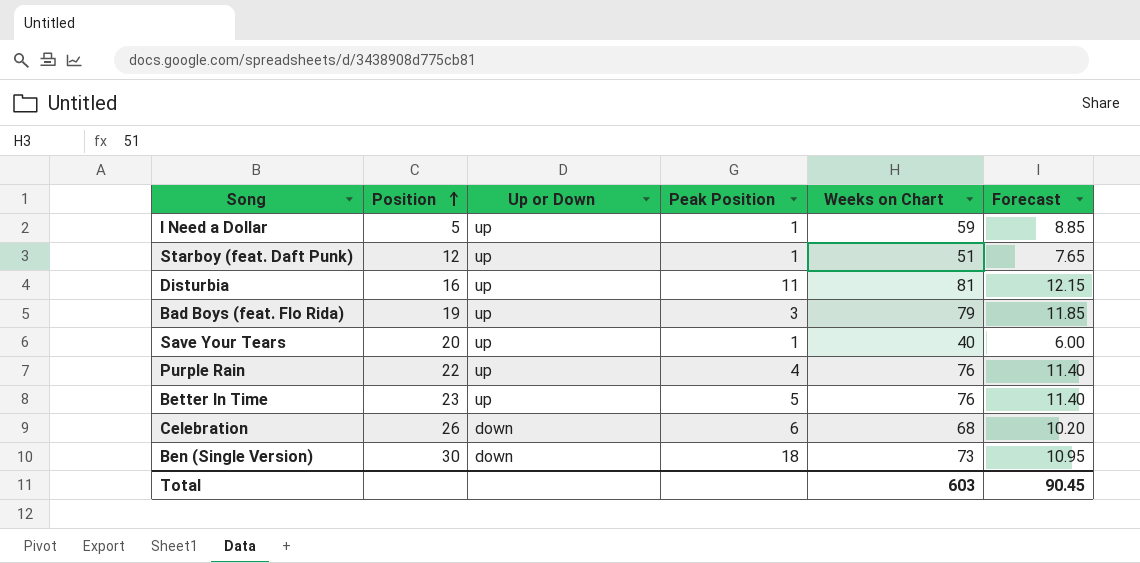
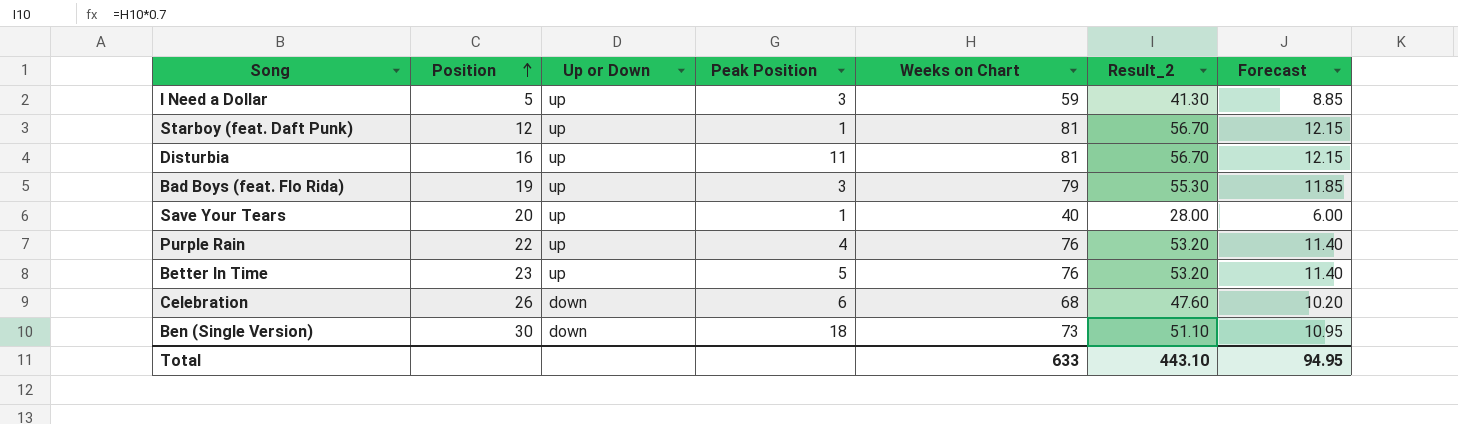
column Result_2 | formula: none -> [Weeks on Chart] * 0.7
I Need a Dollar | Peak Position: 1 -> 3
Starboy (feat. Daft Punk) | Weeks on Chart: 51 -> 81
Starboy (feat. Daft Punk) | Forecast: 7.65 -> 12.15
Total | Weeks on Chart: 603 -> 633
Total | Forecast: 90.45 -> 94.95

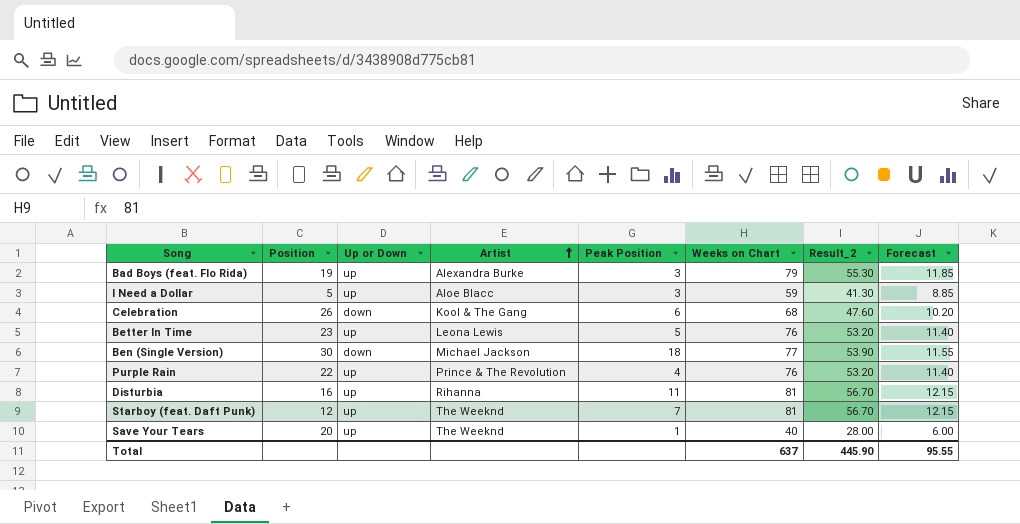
row order: Position ascending -> Artist ascending
column Artist | position: none -> 4
Ben (Single Version) | Weeks on Chart: 73 -> 77
Ben (Single Version) | Result_2: 51.10 -> 53.90
Ben (Single Version) | Forecast: 10.95 -> 11.55
Starboy (feat. Daft Punk) | Peak Position: 1 -> 7
Total | Weeks on Chart: 633 -> 637
Total | Result_2: 443.10 -> 445.90
Total | Forecast: 94.95 -> 95.55

